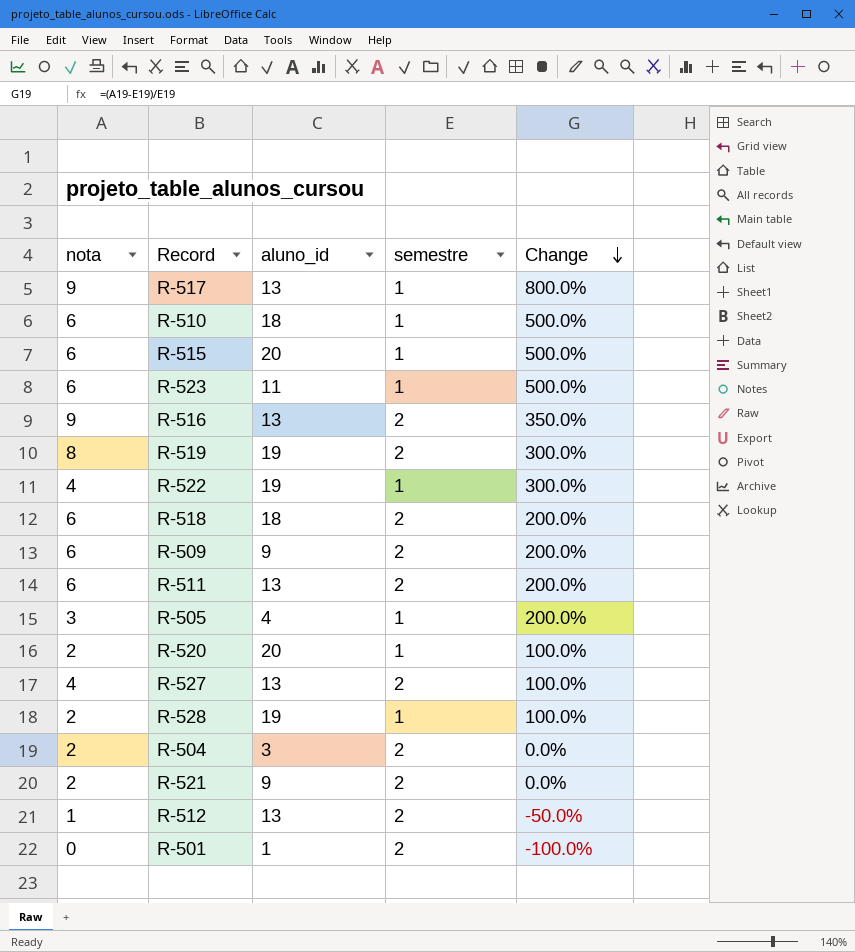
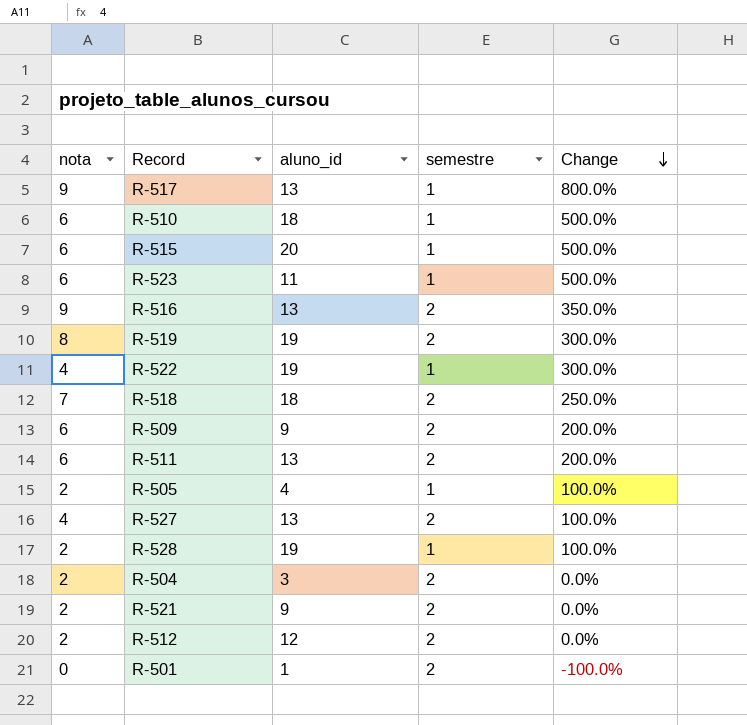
row R-520: 2 | 20 | 1 | 100.0% -> none
R-518 | nota: 6 -> 7
R-518 | Change: 200.0% -> 250.0%
R-505 | nota: 3 -> 2
R-505 | Change: 200.0% -> 100.0%
R-512 | nota: 1 -> 2
R-512 | aluno_id: 13 -> 12
R-512 | Change: -50.0% -> 0.0%

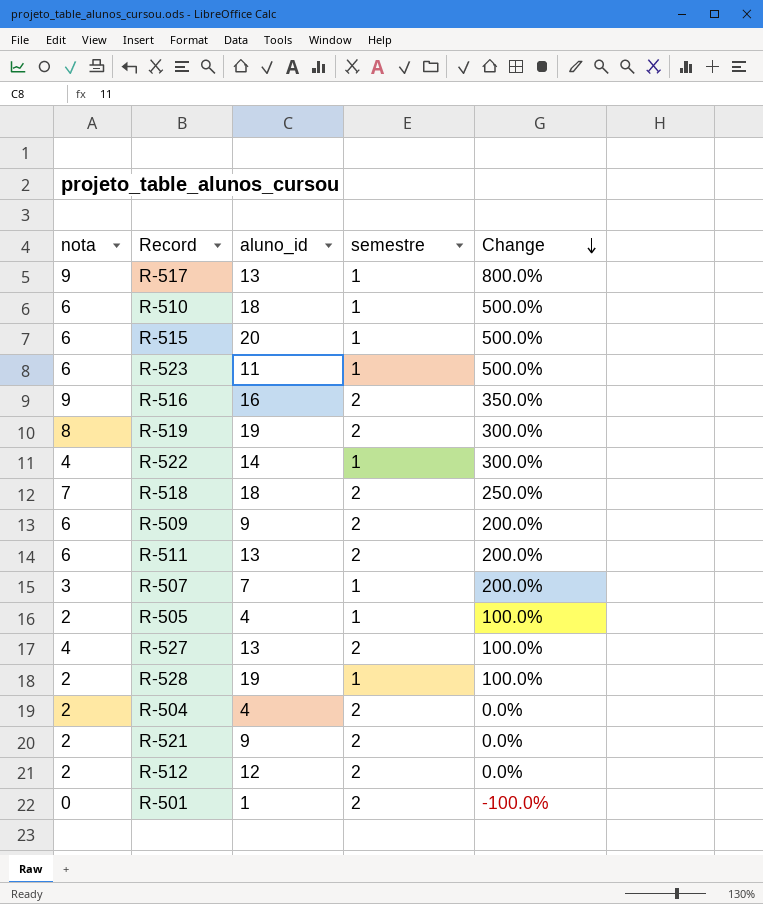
R-516 | aluno_id: 13 -> 16
R-522 | aluno_id: 19 -> 14
row R-507: none -> 3 | 7 | 1 | 200.0%
R-504 | aluno_id: 3 -> 4

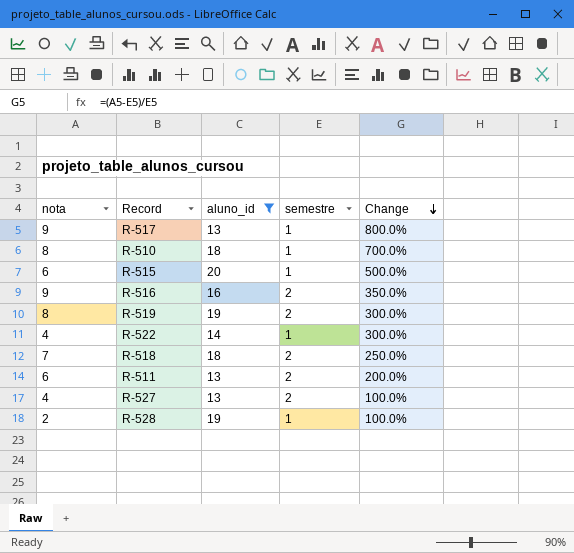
filter: none -> aluno_id >= 13
R-510 | nota: 6 -> 8
R-510 | Change: 500.0% -> 700.0%

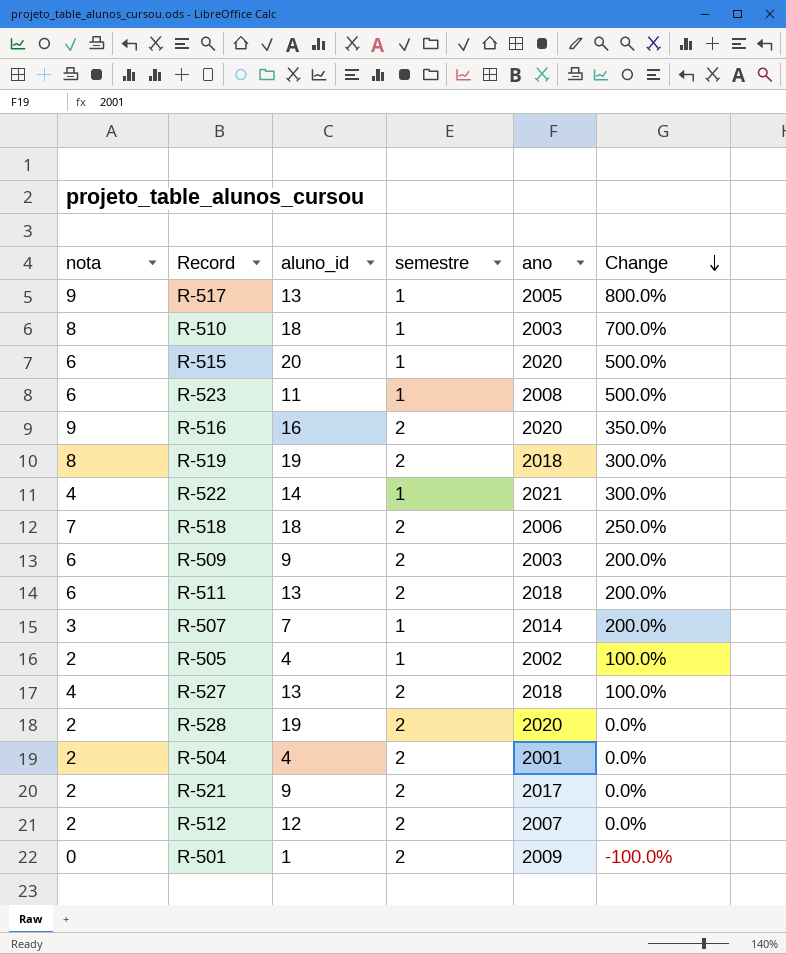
filter: aluno_id >= 13 -> none
column ano | position: none -> 5
R-528 | semestre: 1 -> 2
R-528 | Change: 100.0% -> 0.0%

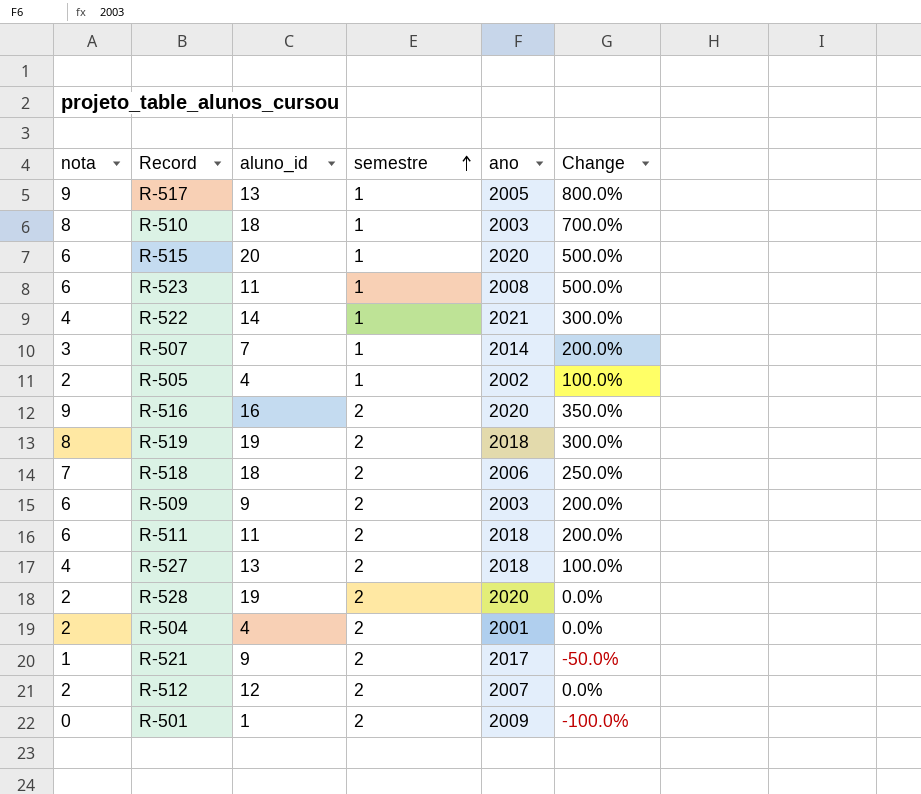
row order: Change descending -> semestre ascending
R-511 | aluno_id: 13 -> 11
R-521 | nota: 2 -> 1
R-521 | Change: 0.0% -> -50.0%

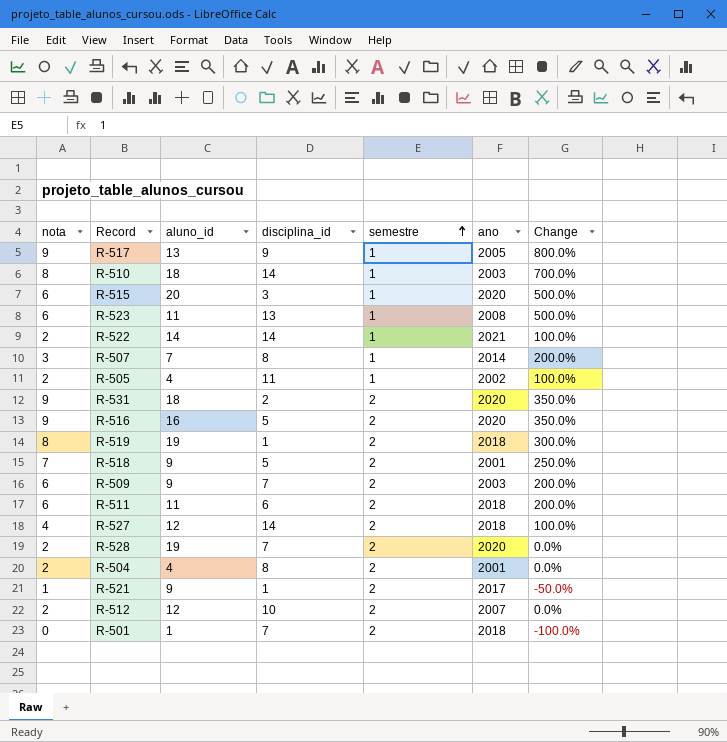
column disciplina_id | position: none -> 4
R-522 | nota: 4 -> 2
R-522 | Change: 300.0% -> 100.0%
row R-531: none -> 9 | 18 | 2 | 2 | 2020 | 350.0%
R-518 | aluno_id: 18 -> 9
R-518 | ano: 2006 -> 2001
R-527 | aluno_id: 13 -> 12
R-501 | ano: 2009 -> 2018

